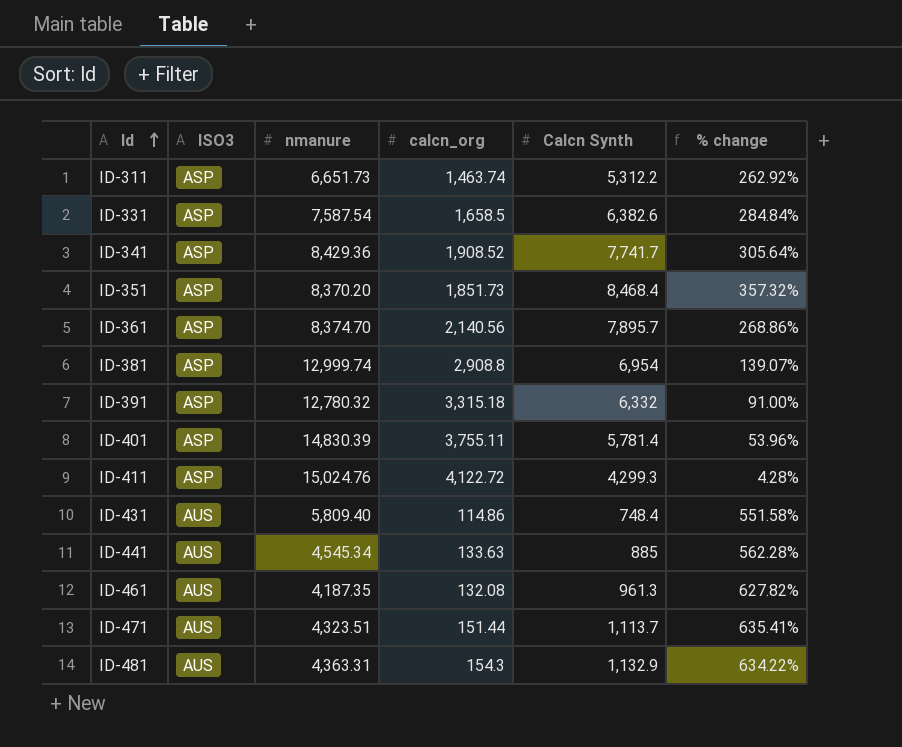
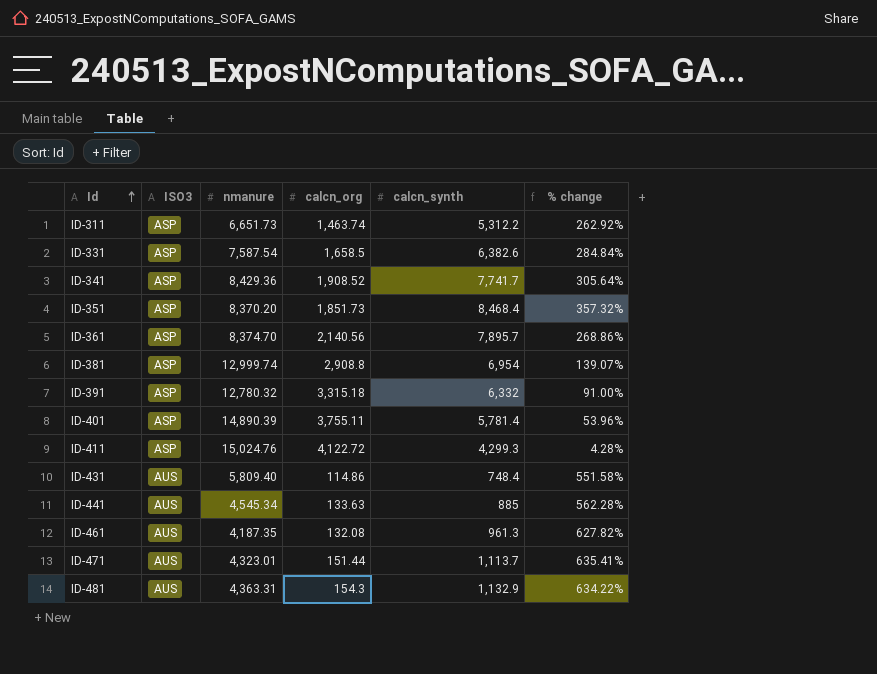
column name: Calcn Synth -> calcn_synth
ID-401 | nmanure: 14,830.39 -> 14,890.39
ID-471 | nmanure: 4,323.51 -> 4,323.01

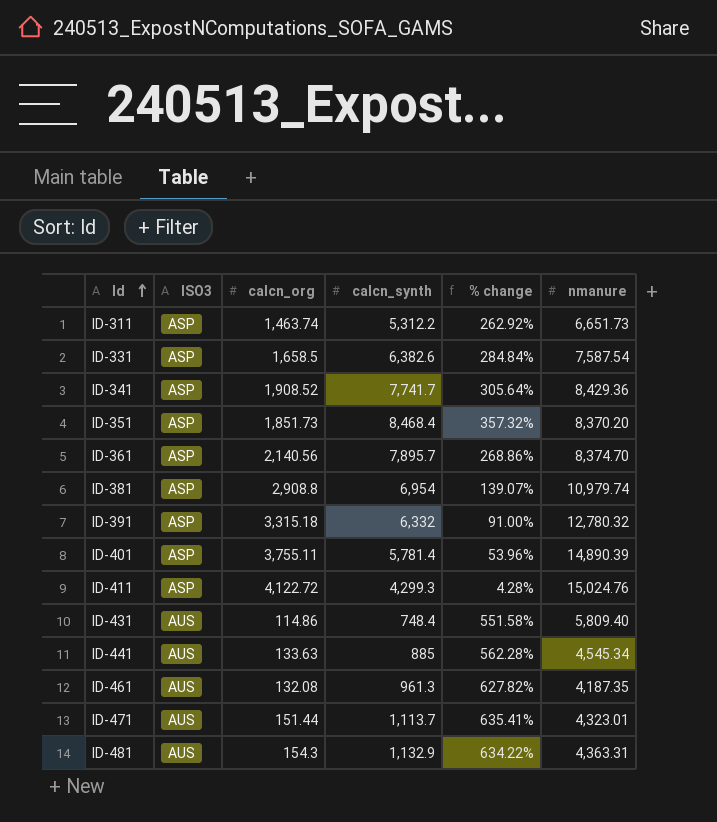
column nmanure | position: 3 -> 6
ID-381 | nmanure: 12,999.74 -> 10,979.74

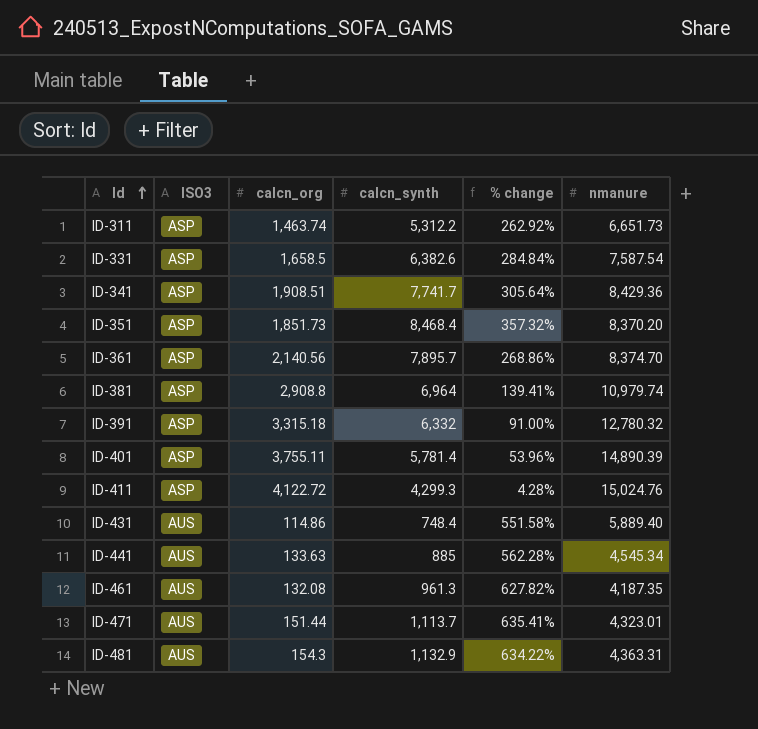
ID-341 | calcn_org: 1,908.52 -> 1,908.51
ID-381 | calcn_synth: 6,954 -> 6,964
ID-381 | % change: 139.07% -> 139.41%
ID-431 | nmanure: 5,809.40 -> 5,889.40

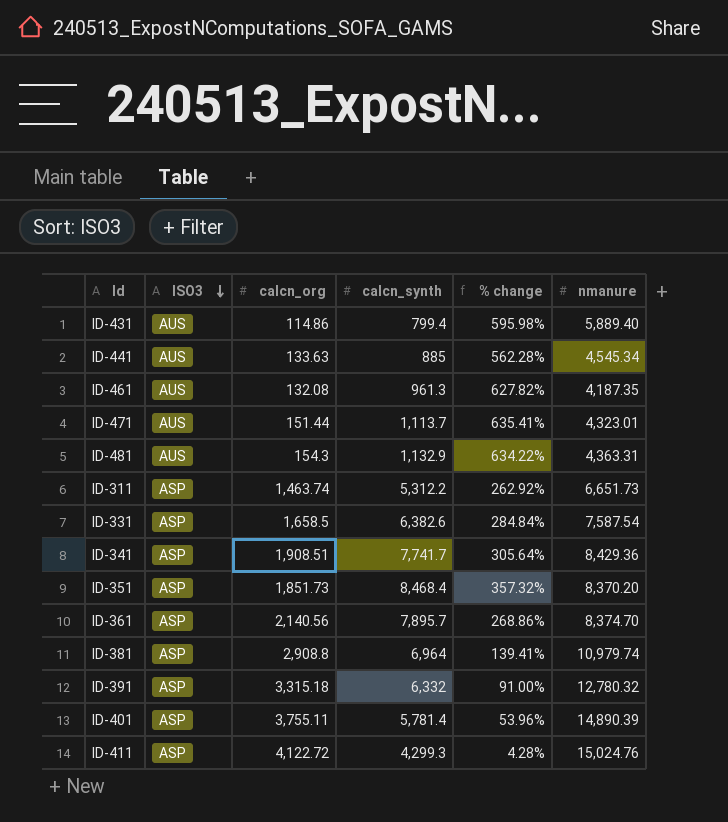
row order: Id ascending -> ISO3 descending
ID-431 | calcn_synth: 748.4 -> 799.4
ID-431 | % change: 551.58% -> 595.98%

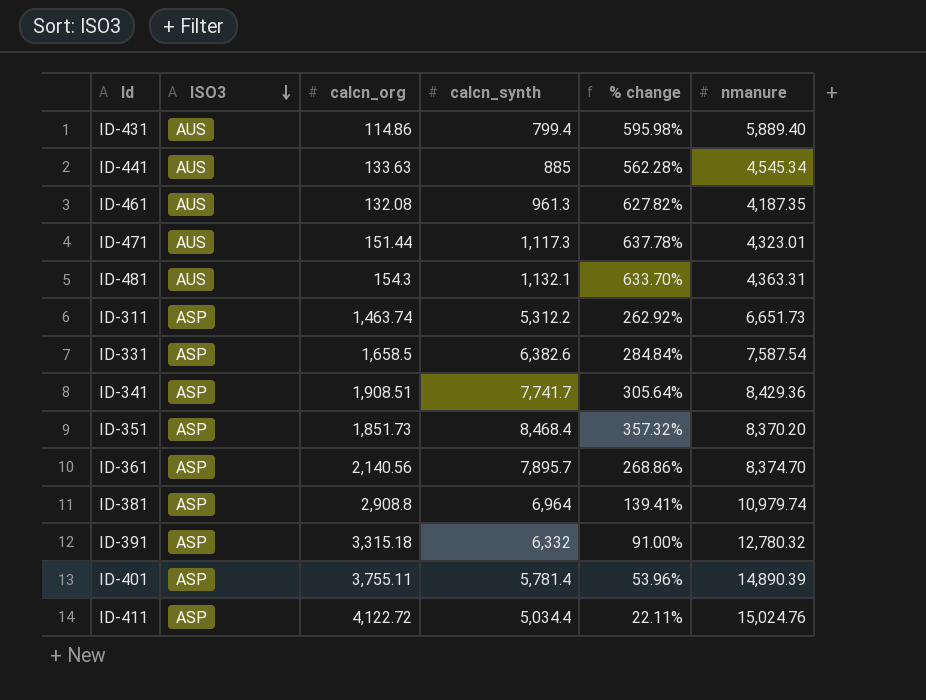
ID-471 | calcn_synth: 1,113.7 -> 1,117.3
ID-471 | % change: 635.41% -> 637.78%
ID-481 | calcn_synth: 1,132.9 -> 1,132.1
ID-481 | % change: 634.22% -> 633.70%
ID-411 | calcn_synth: 4,299.3 -> 5,034.4
ID-411 | % change: 4.28% -> 22.11%

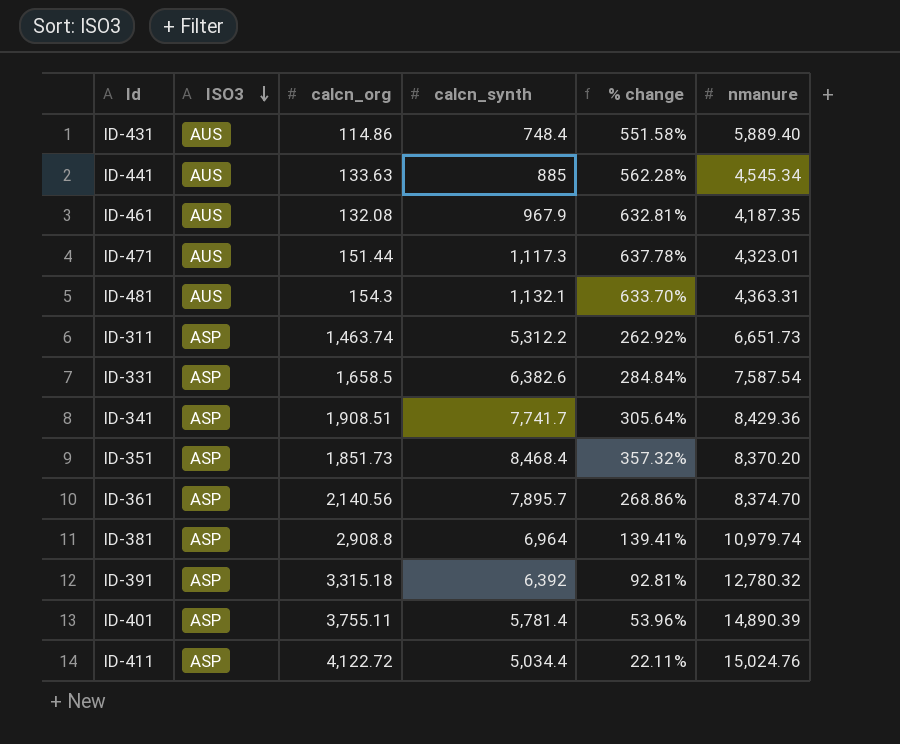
ID-431 | calcn_synth: 799.4 -> 748.4
ID-431 | % change: 595.98% -> 551.58%
ID-461 | calcn_synth: 961.3 -> 967.9
ID-461 | % change: 627.82% -> 632.81%
ID-391 | calcn_synth: 6,332 -> 6,392
ID-391 | % change: 91.00% -> 92.81%

